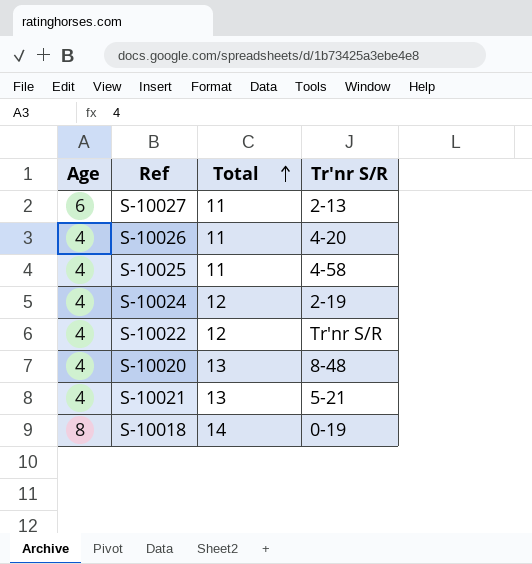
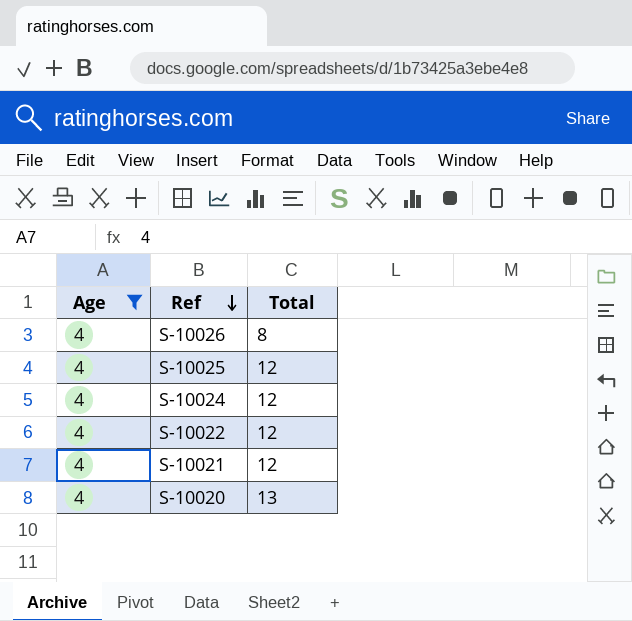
filter: none -> Age = 4
row order: Total ascending -> Ref descending
column Tr'nr S/R | position: 4 -> none
S-10026 | Total: 11 -> 8
S-10025 | Total: 11 -> 12
S-10021 | Total: 13 -> 12

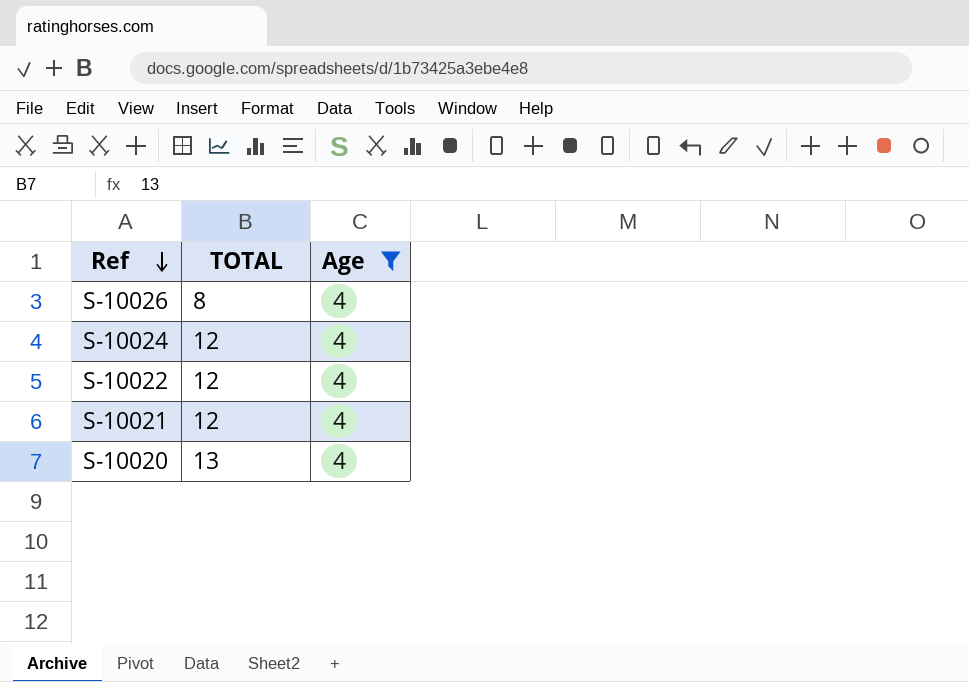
column name: Total -> TOTAL
column Age | position: 1 -> 3
row S-10025: 4 | 12 -> none

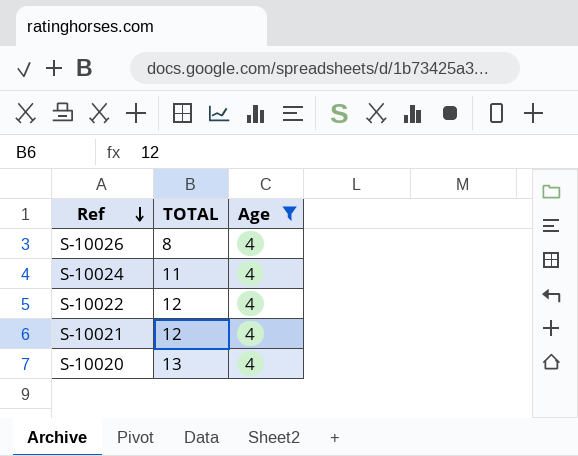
S-10024 | TOTAL: 12 -> 11

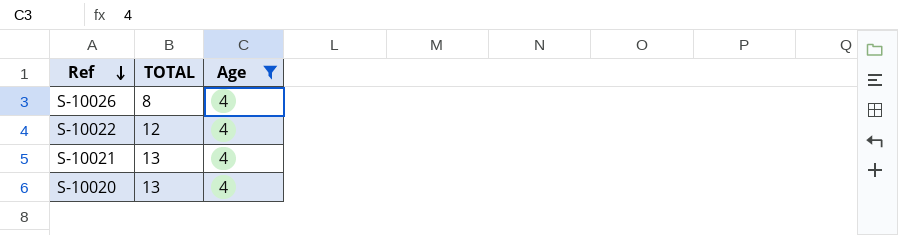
row S-10024: 11 | 4 -> none
S-10021 | TOTAL: 12 -> 13

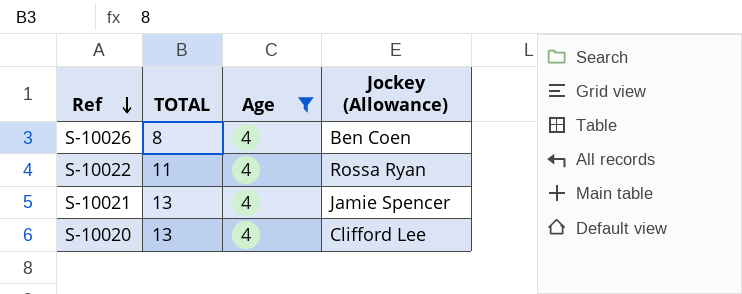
column Jockey (Allowance) | position: none -> 4
S-10022 | TOTAL: 12 -> 11

